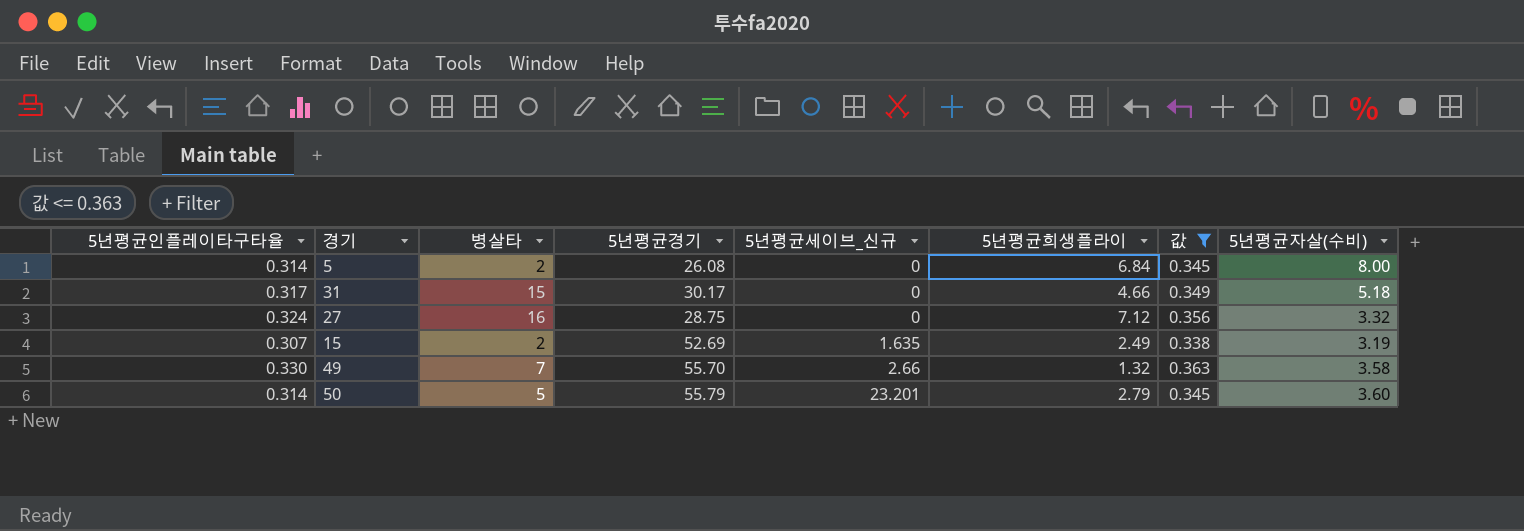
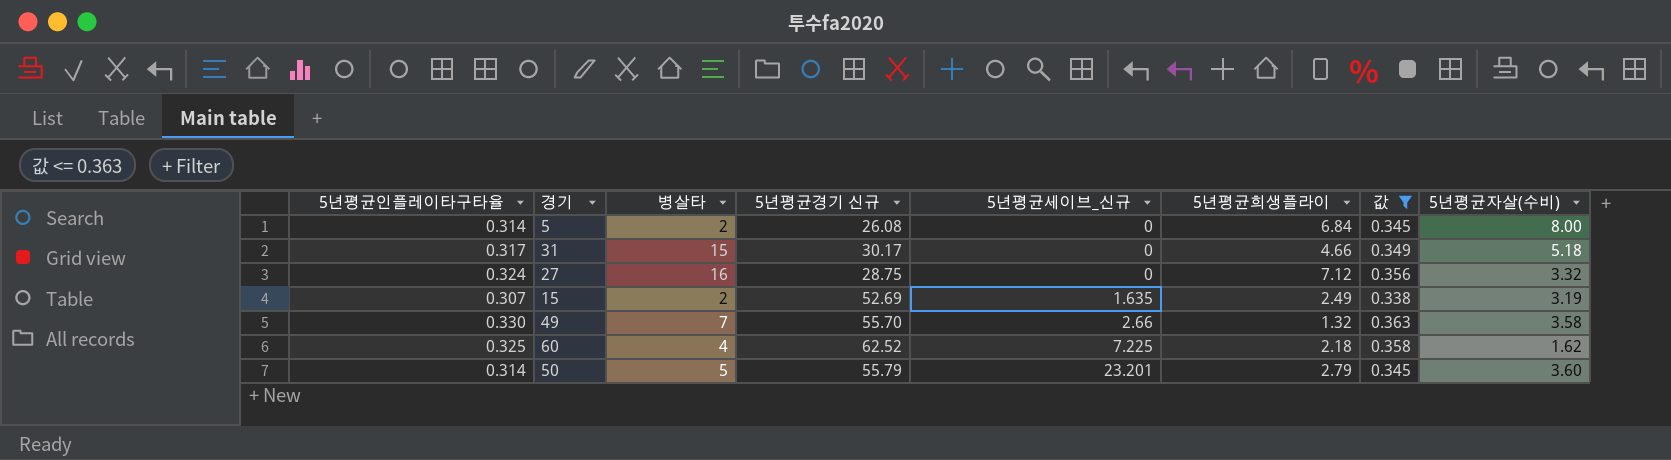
column name: 5년평균경기 -> 5년평균경기 신규
row 60: none -> 0.325 | 4 | 62.52 | 7.225 | 2.18 | 0.358 | 1.62

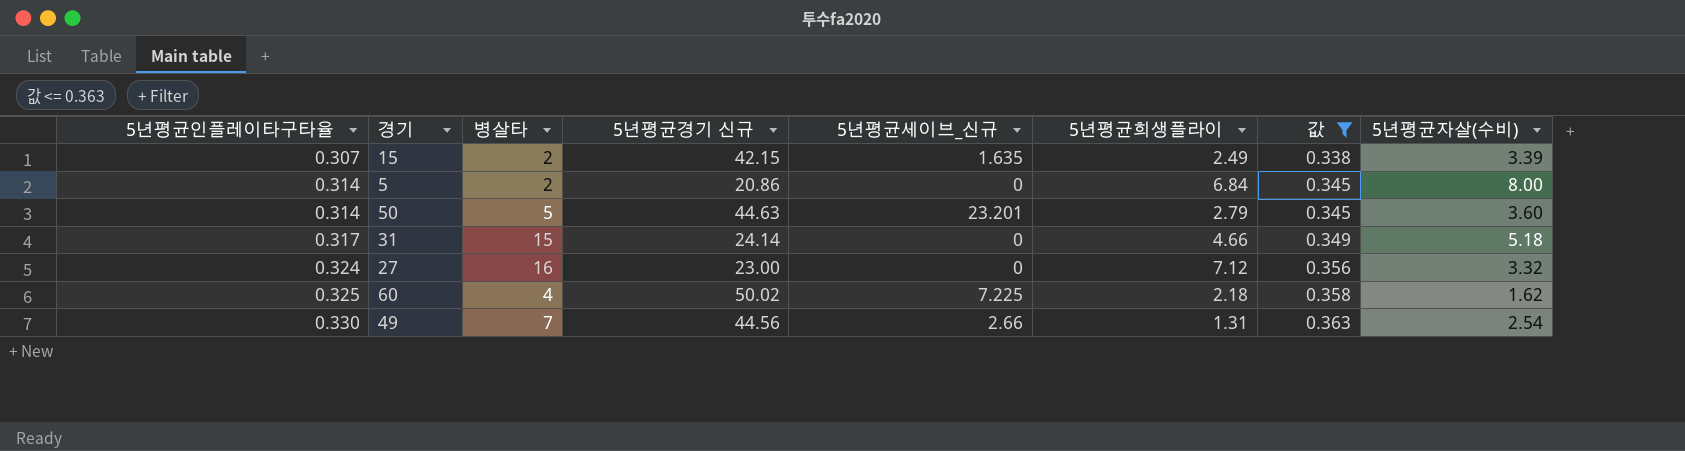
row order: 5년평균세이브_신규 ascending -> 5년평균인플레이타구타율 ascending
15 | 5년평균경기 신규: 52.69 -> 42.15
15 | 5년평균자살(수비): 3.19 -> 3.39
5 | 5년평균경기 신규: 26.08 -> 20.86
50 | 5년평균경기 신규: 55.79 -> 44.63
31 | 5년평균경기 신규: 30.17 -> 24.14
27 | 5년평균경기 신규: 28.75 -> 23.00
60 | 5년평균경기 신규: 62.52 -> 50.02
49 | 5년평균경기 신규: 55.70 -> 44.56
49 | 5년평균희생플라이: 1.32 -> 1.31
49 | 5년평균자살(수비): 3.58 -> 2.54

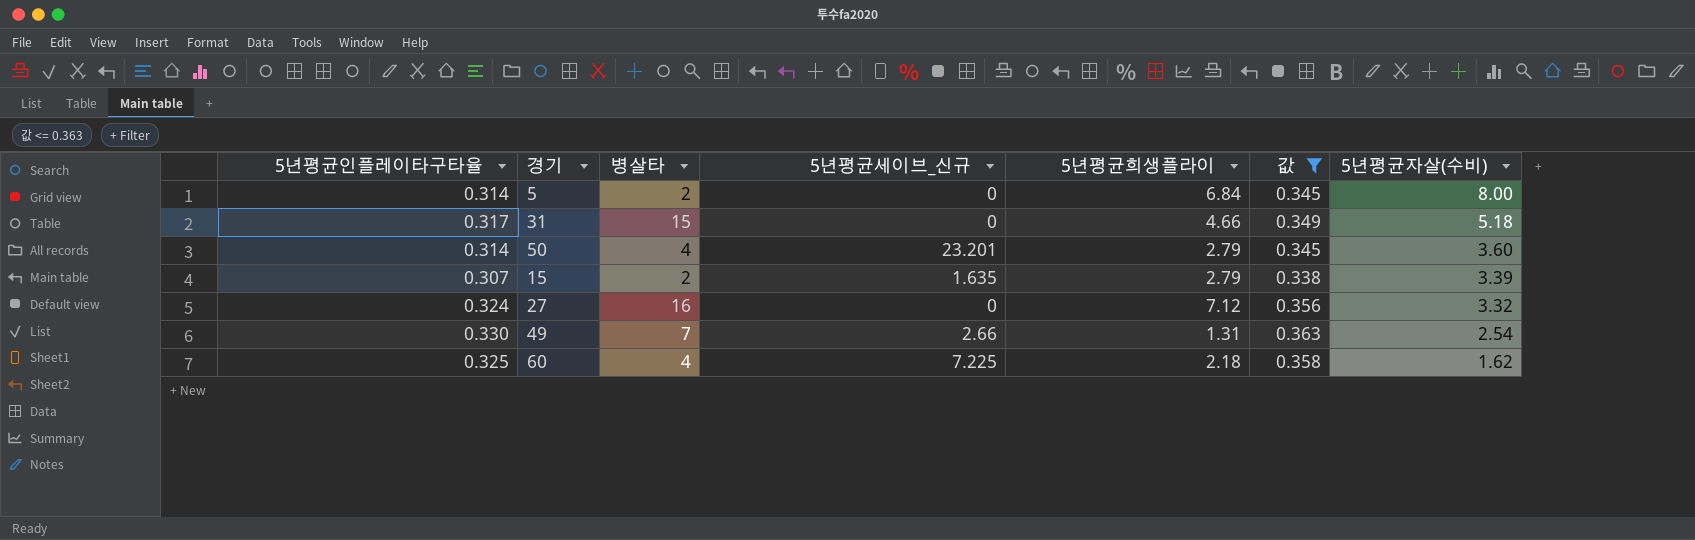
row order: 5년평균인플레이타구타율 ascending -> 5년평균자살(수비) descending
column 5년평균경기 신규 | position: 4 -> none
50 | 병살타: 5 -> 4
15 | 5년평균희생플라이: 2.49 -> 2.79

